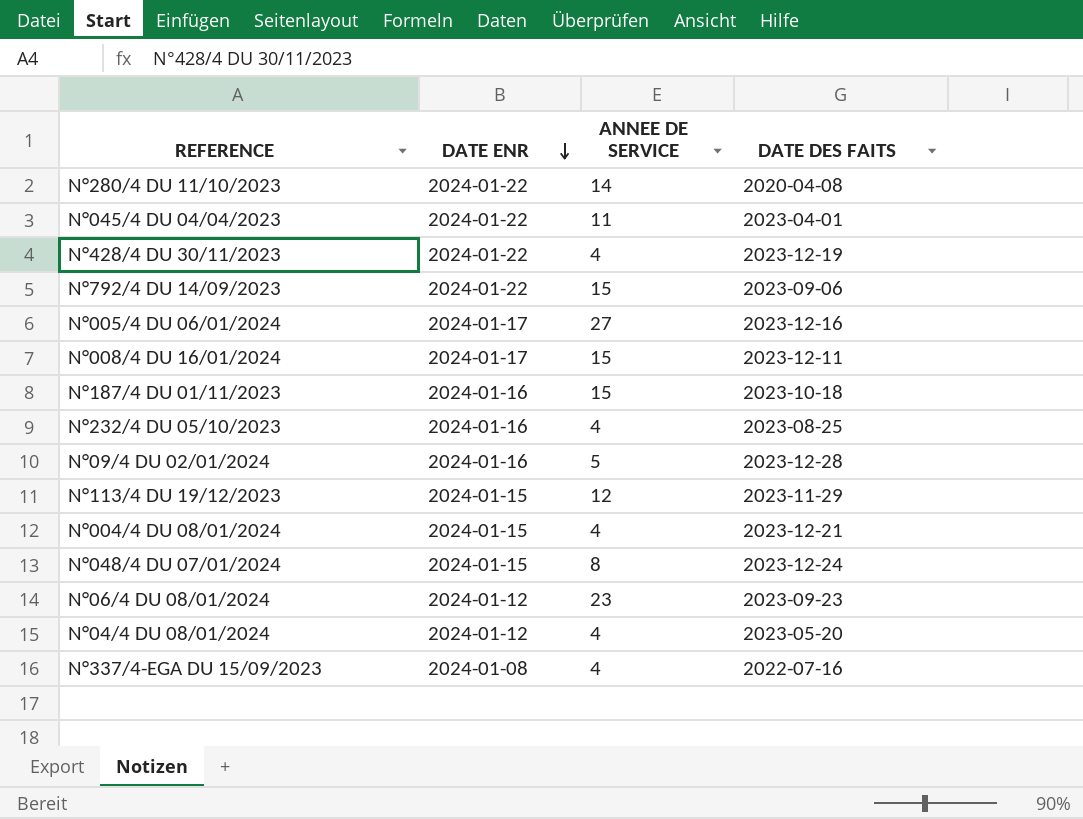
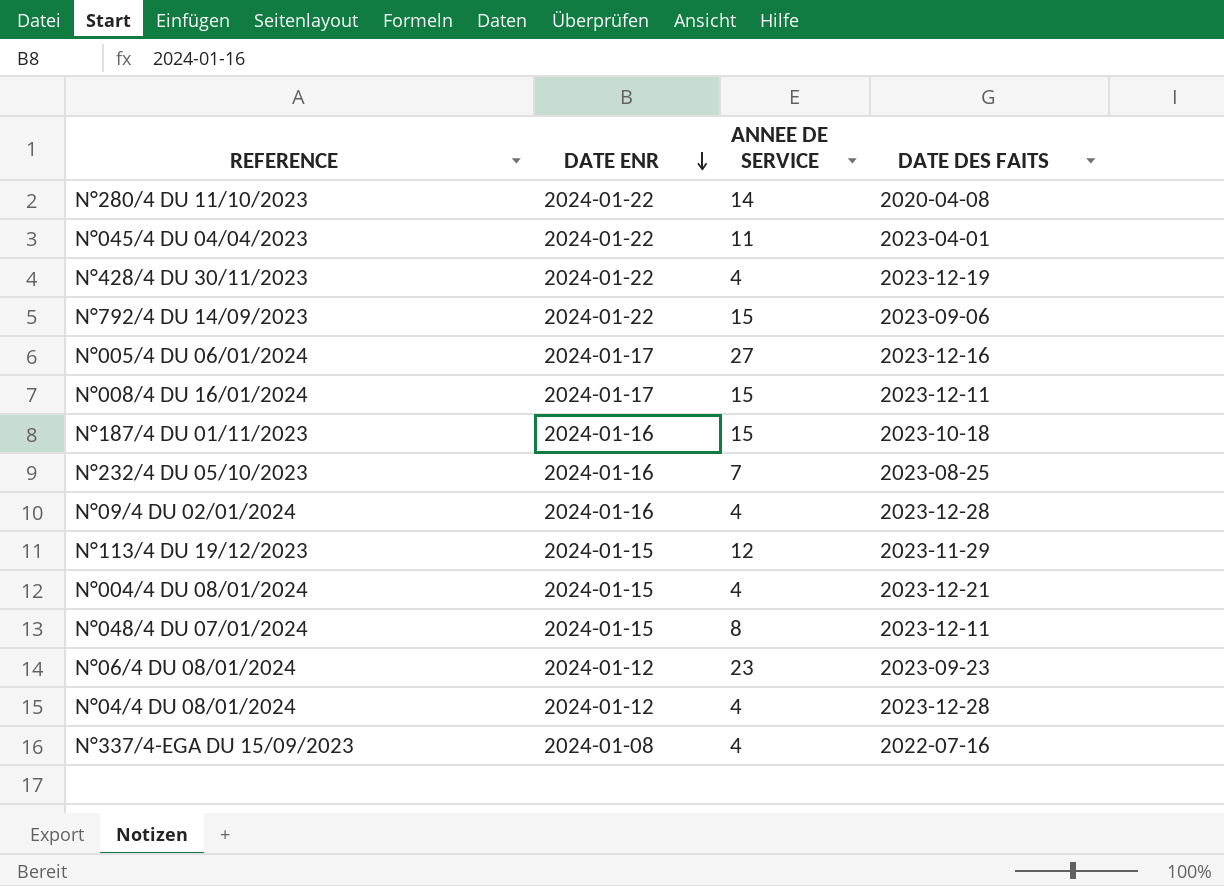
N°232/4 DU 05/10/2023 | ANNEE DE SERVICE: 4 -> 7
N°09/4 DU 02/01/2024 | ANNEE DE SERVICE: 5 -> 4
N°048/4 DU 07/01/2024 | DATE DES FAITS: 2023-12-24 -> 2023-12-11
N°04/4 DU 08/01/2024 | DATE DES FAITS: 2023-05-20 -> 2023-12-28

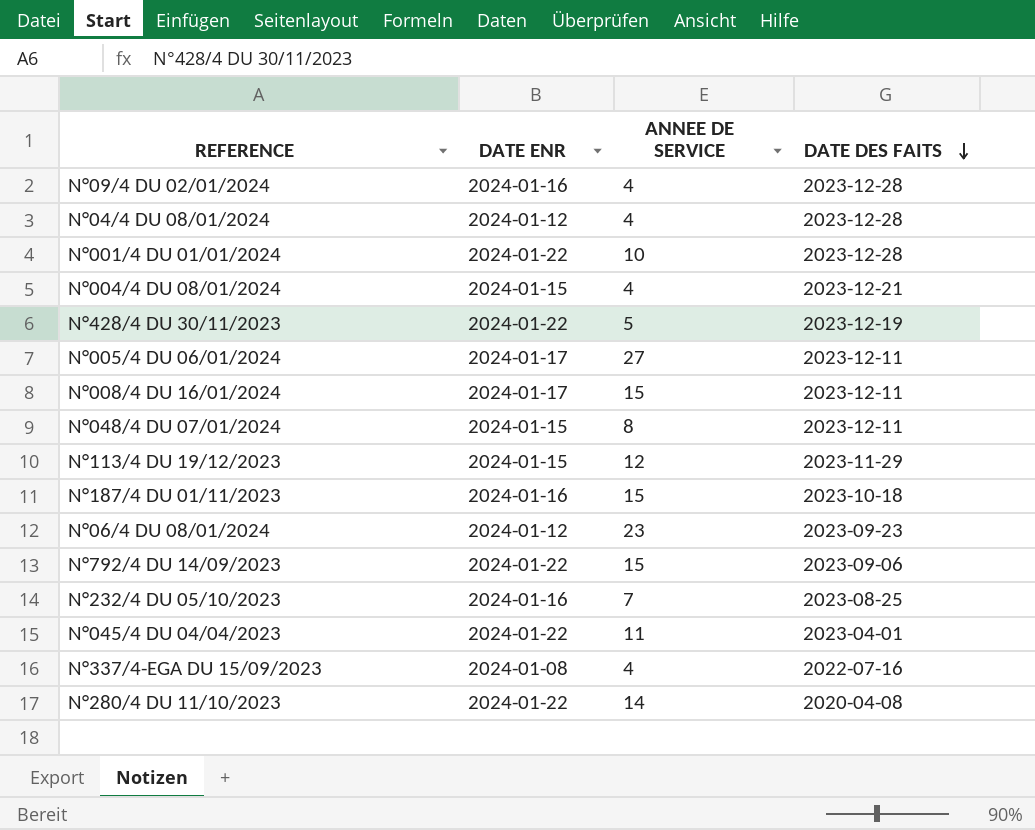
row order: DATE ENR descending -> DATE DES FAITS descending
row N°001/4 DU 01/01/2024: none -> 2024-01-22 | 10 | 2023-12-28
N°428/4 DU 30/11/2023 | ANNEE DE SERVICE: 4 -> 5
N°005/4 DU 06/01/2024 | DATE DES FAITS: 2023-12-16 -> 2023-12-11

